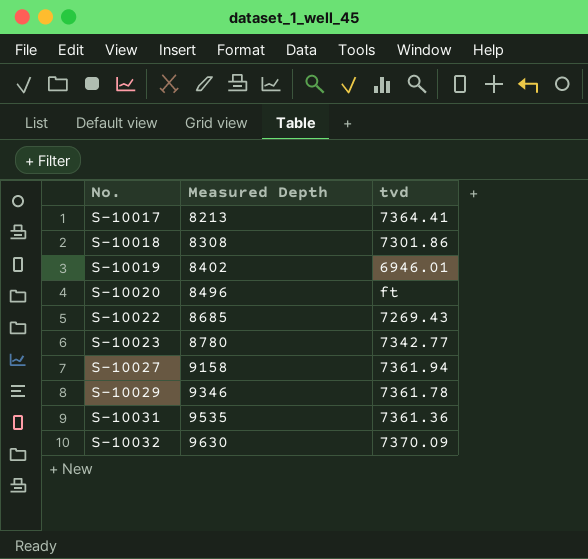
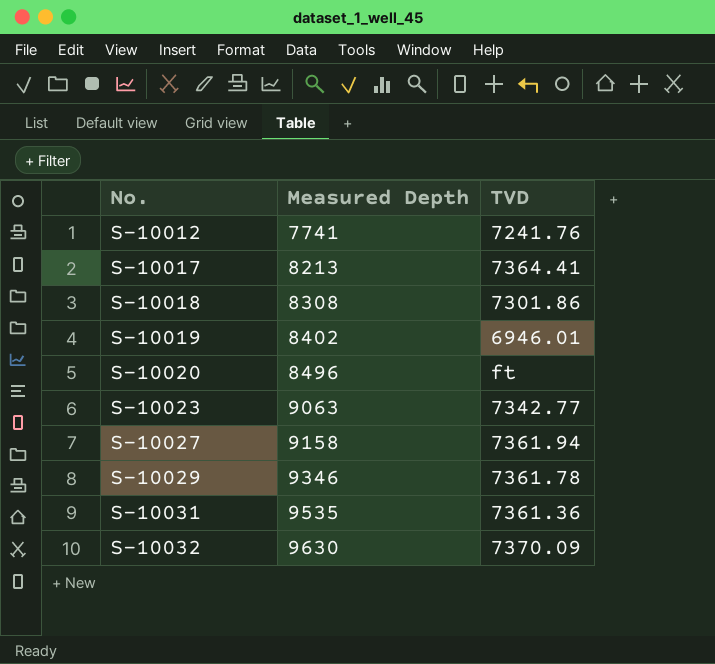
column name: tvd -> TVD
row S-10022: 8685 | 7269.43 -> none
row S-10012: none -> 7741 | 7241.76
S-10023 | Measured Depth: 8780 -> 9063

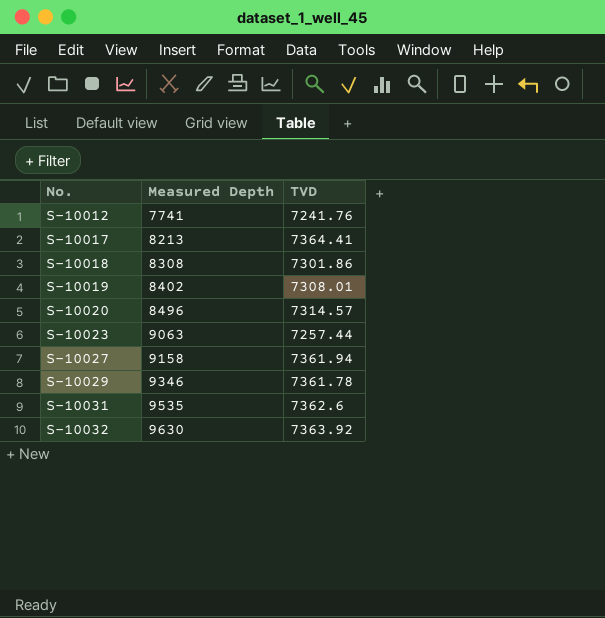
S-10019 | TVD: 6946.01 -> 7308.01
S-10020 | TVD: ft -> 7314.57
S-10023 | TVD: 7342.77 -> 7257.44
S-10031 | TVD: 7361.36 -> 7362.6
S-10032 | TVD: 7370.09 -> 7363.92

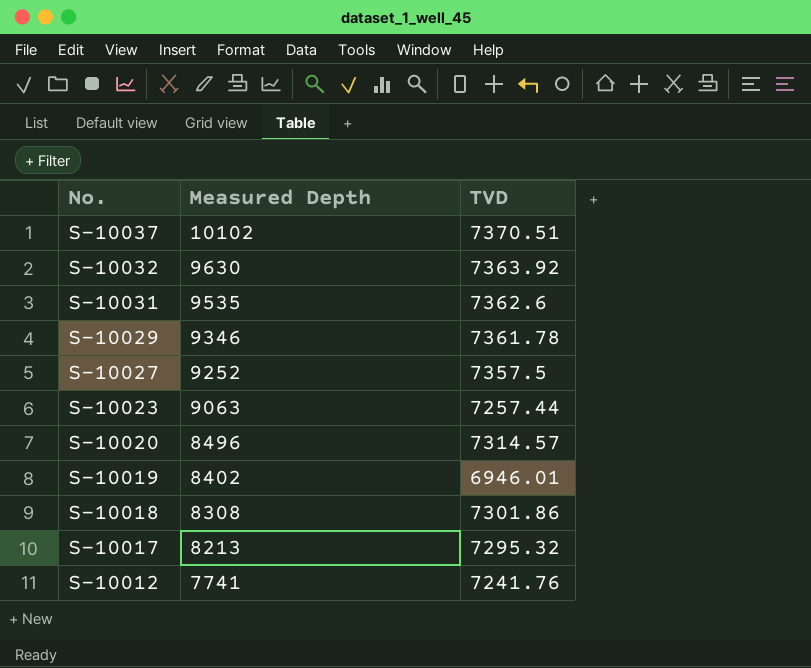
row order: No. ascending -> No. descending
row S-10037: none -> 10102 | 7370.51
S-10027 | Measured Depth: 9158 -> 9252
S-10027 | TVD: 7361.94 -> 7357.5
S-10019 | TVD: 7308.01 -> 6946.01
S-10017 | TVD: 7364.41 -> 7295.32

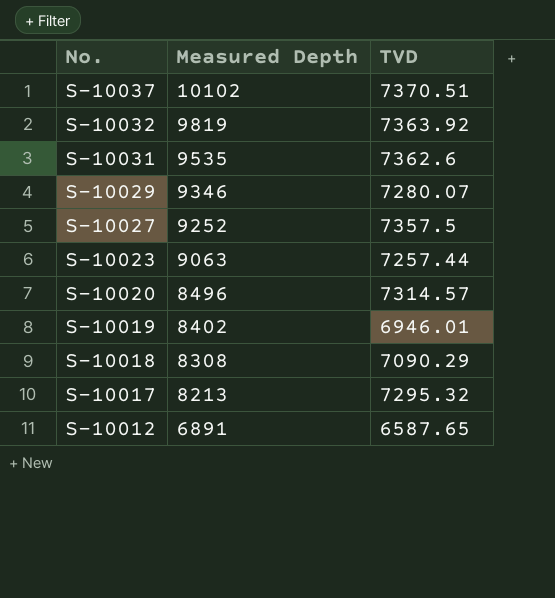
S-10032 | Measured Depth: 9630 -> 9819
S-10029 | TVD: 7361.78 -> 7280.07
S-10018 | TVD: 7301.86 -> 7090.29
S-10012 | Measured Depth: 7741 -> 6891
S-10012 | TVD: 7241.76 -> 6587.65

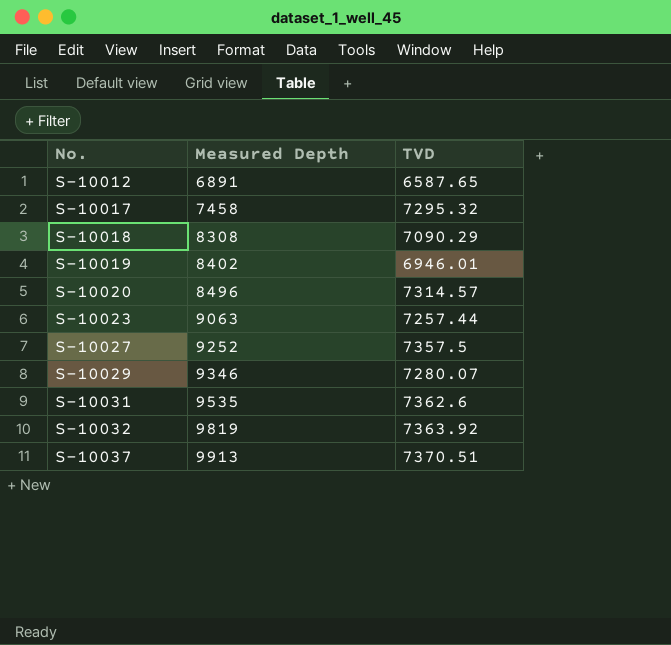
row order: No. descending -> No. ascending
S-10017 | Measured Depth: 8213 -> 7458
S-10037 | Measured Depth: 10102 -> 9913

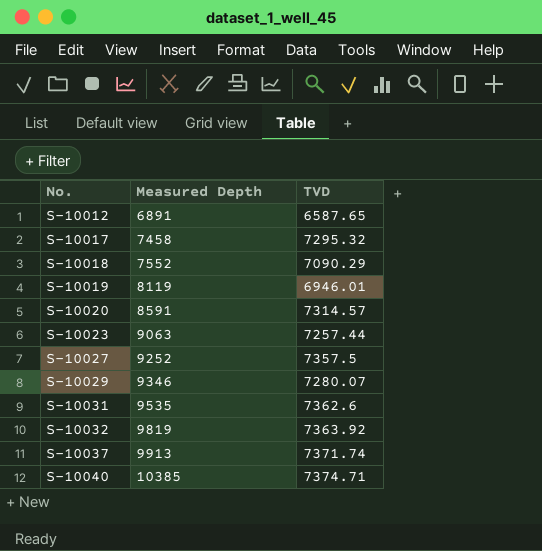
S-10018 | Measured Depth: 8308 -> 7552
S-10019 | Measured Depth: 8402 -> 8119
S-10020 | Measured Depth: 8496 -> 8591
S-10037 | TVD: 7370.51 -> 7371.74
row S-10040: none -> 10385 | 7374.71

